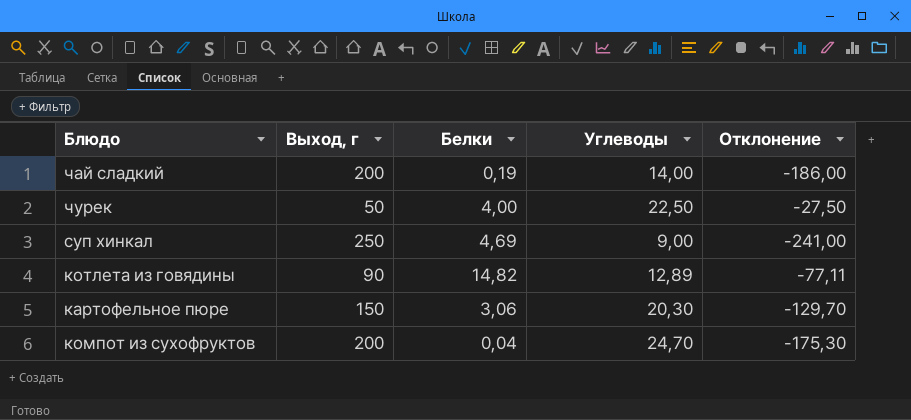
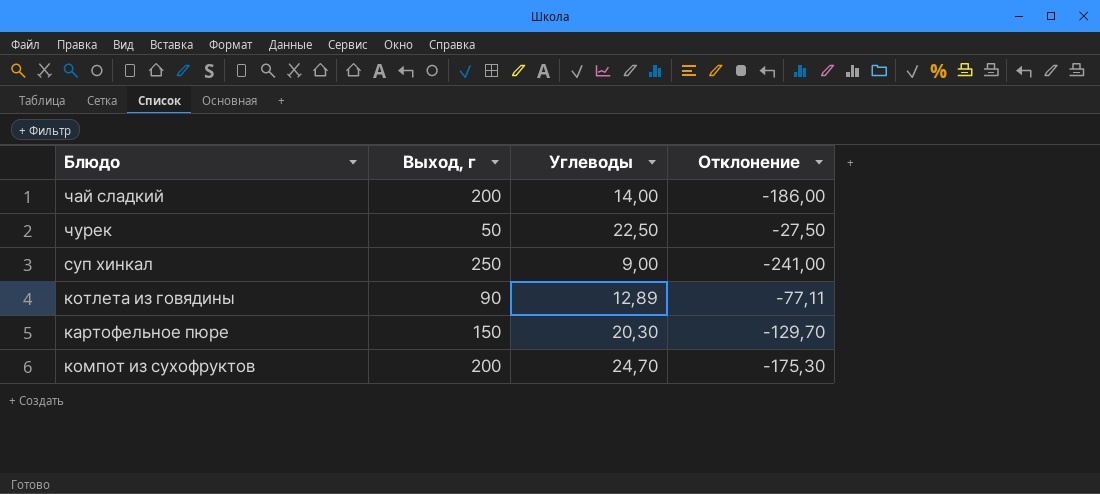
column Белки | position: 3 -> none

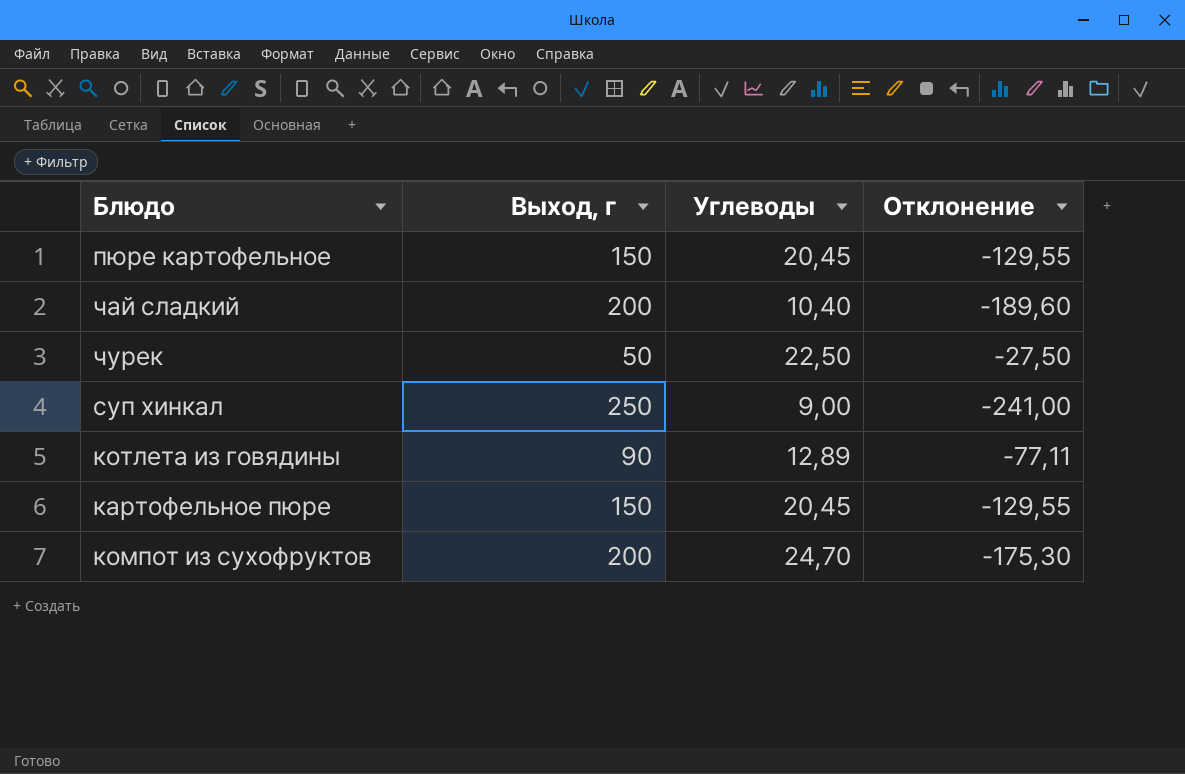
row пюре картофельное: none -> 150 | 20,45 | -129,55
чай сладкий | Углеводы: 14,00 -> 10,40
чай сладкий | Отклонение: -186,00 -> -189,60
картофельное пюре | Углеводы: 20,30 -> 20,45
картофельное пюре | Отклонение: -129,70 -> -129,55

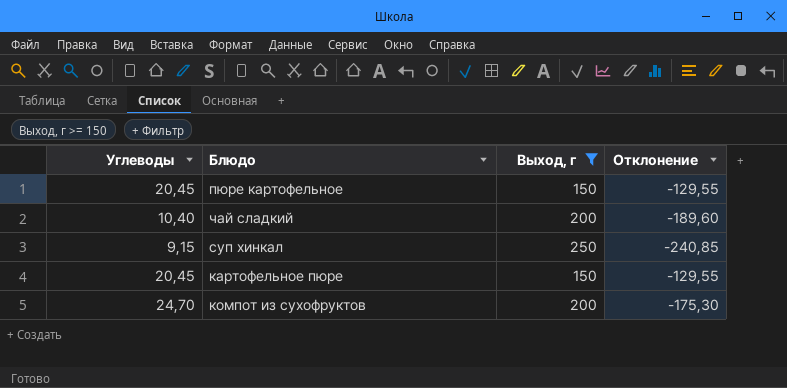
filter: none -> Выход, г >= 150
column Углеводы | position: 3 -> 1
суп хинкал | Углеводы: 9,00 -> 9,15
суп хинкал | Отклонение: -241,00 -> -240,85

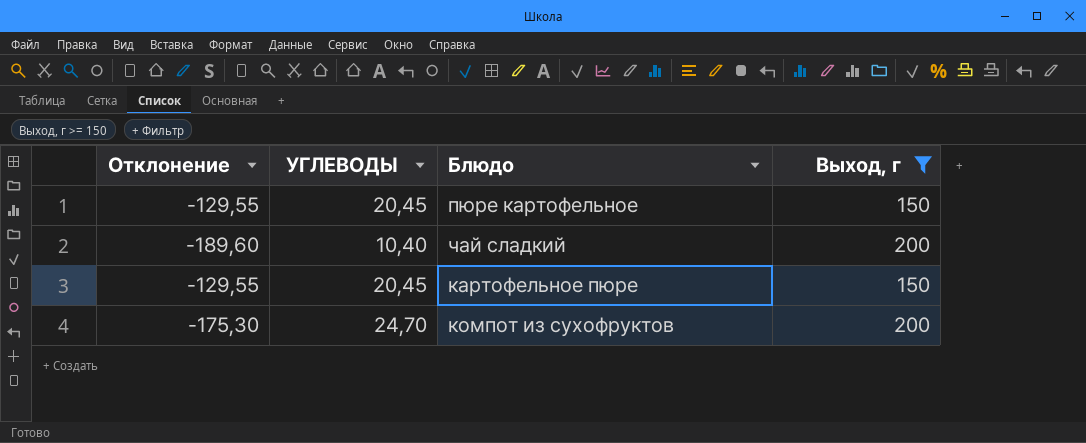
column Отклонение | position: 4 -> 1
column name: Углеводы -> УГЛЕВОДЫ
row суп хинкал: 9,15 | 250 | -240,85 -> none

